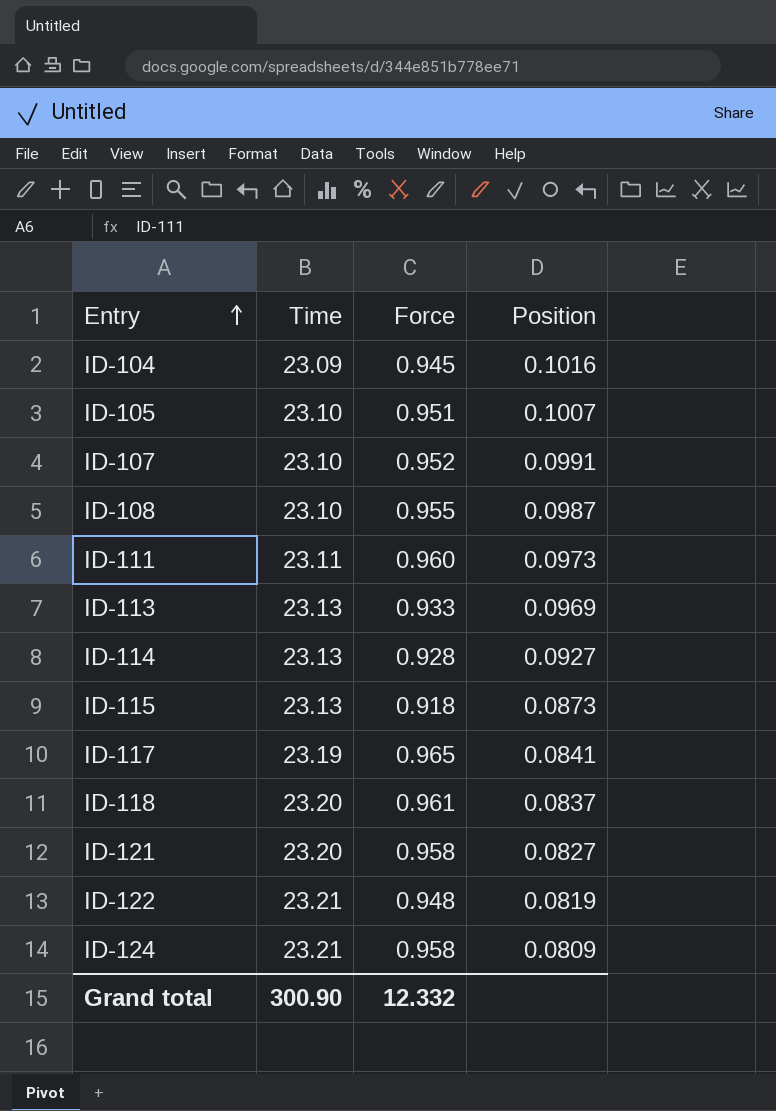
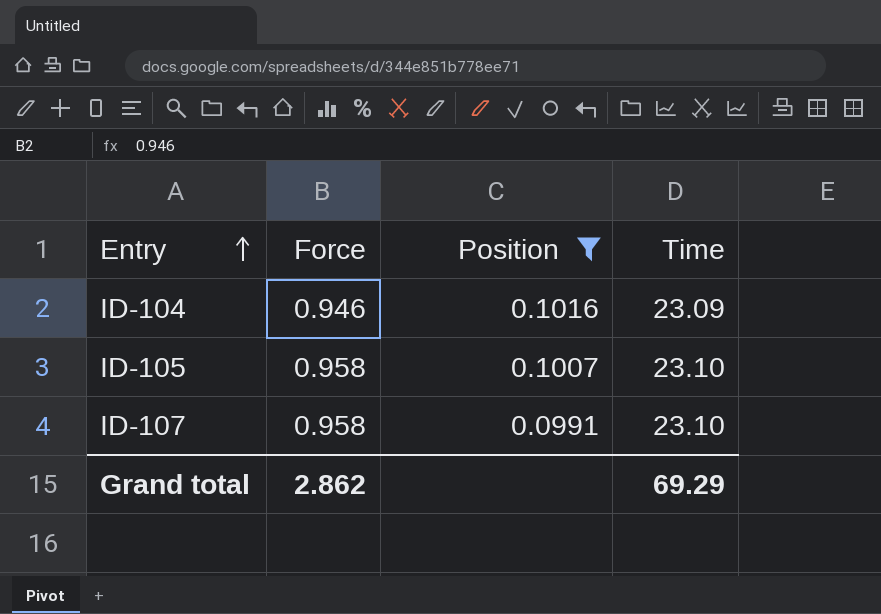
filter: none -> Position >= 0.0991
column Time | position: 2 -> 4
ID-104 | Force: 0.945 -> 0.946
ID-105 | Force: 0.951 -> 0.958
ID-107 | Force: 0.952 -> 0.958
Grand total | Force: 12.332 -> 2.862
Grand total | Time: 300.90 -> 69.29

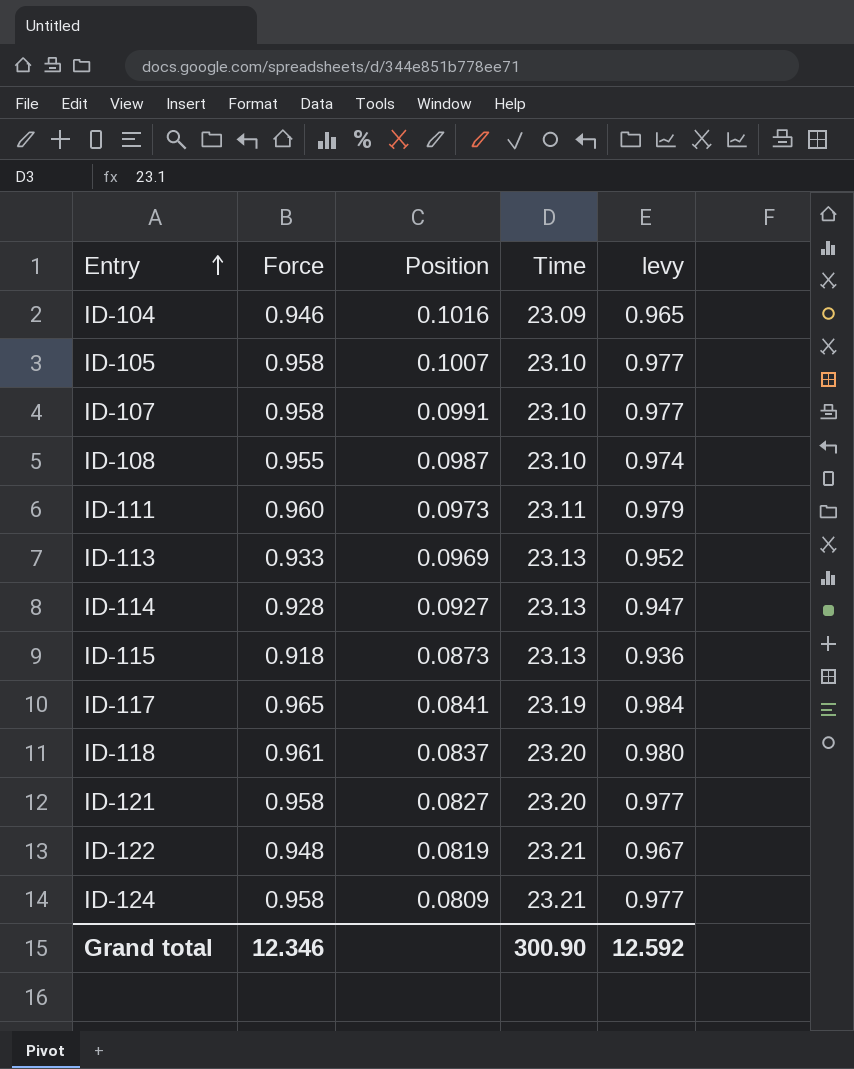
filter: Position >= 0.0991 -> none
column levy | formula: none -> [Force] * 1.02
Grand total | Force: 2.862 -> 12.346
Grand total | Time: 69.29 -> 300.90

